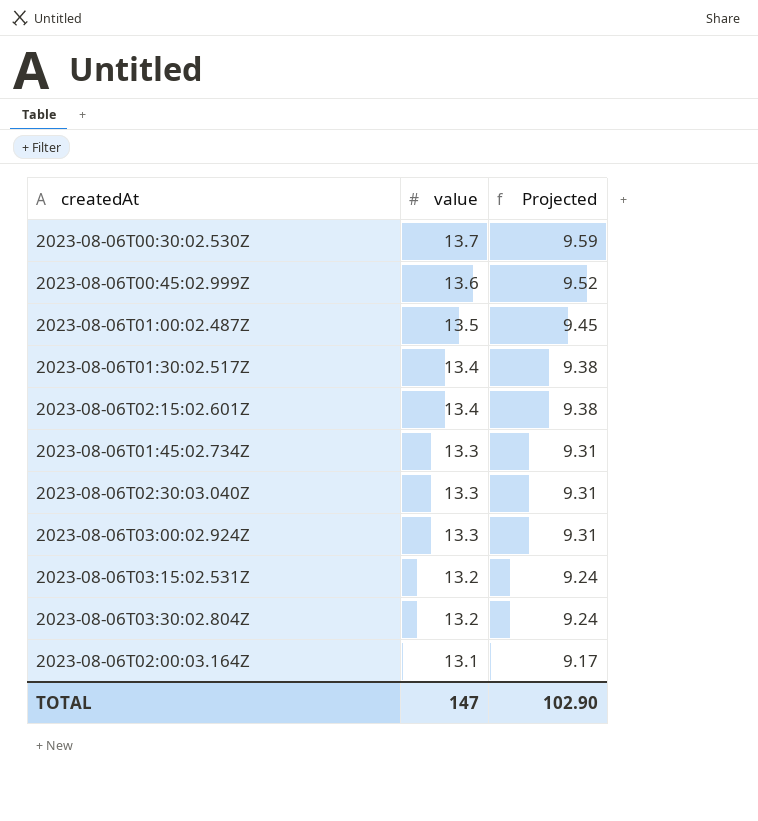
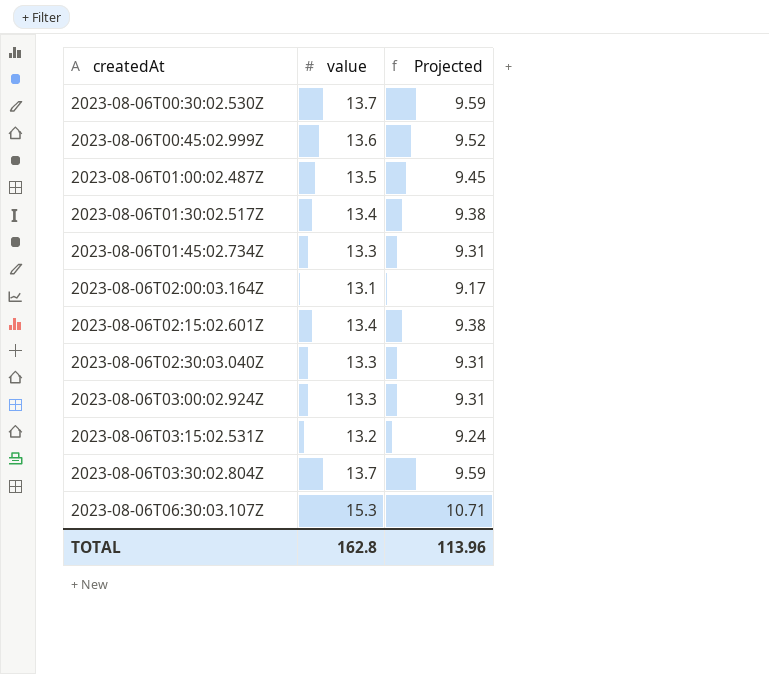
row order: value descending -> createdAt ascending
2023-08-06T03:30:02.804Z | value: 13.2 -> 13.7
2023-08-06T03:30:02.804Z | Projected: 9.24 -> 9.59
row 2023-08-06T06:30:03.107Z: none -> 15.3 | 10.71
TOTAL | value: 147 -> 162.8
TOTAL | Projected: 102.90 -> 113.96

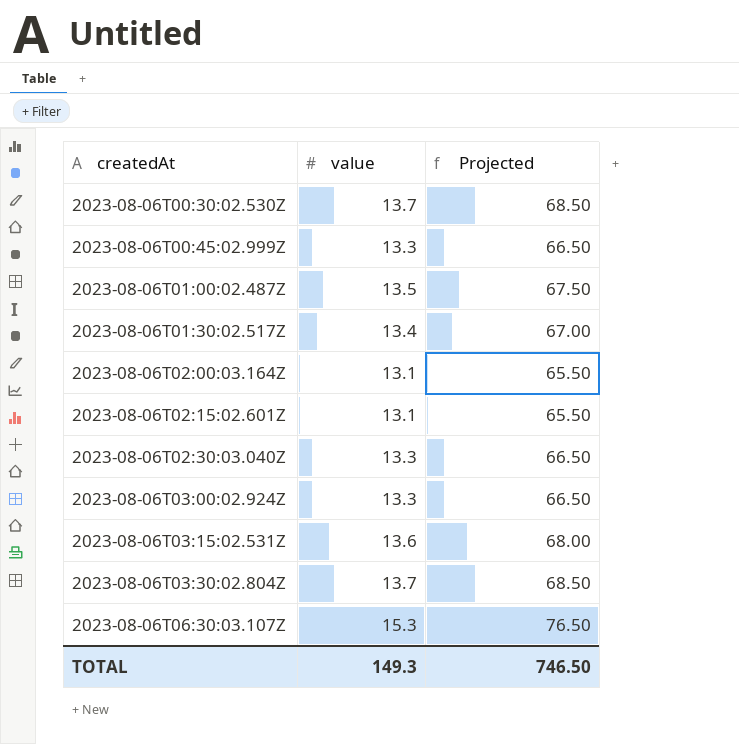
column Projected | formula: [value] * 0.7 -> [value] * 5
row 2023-08-06T01:45:02.734Z: 13.3 | 9.31 -> none
2023-08-06T00:45:02.999Z | value: 13.6 -> 13.3
2023-08-06T02:15:02.601Z | value: 13.4 -> 13.1
2023-08-06T03:15:02.531Z | value: 13.2 -> 13.6
TOTAL | value: 162.8 -> 149.3
TOTAL | Projected: 113.96 -> 746.50

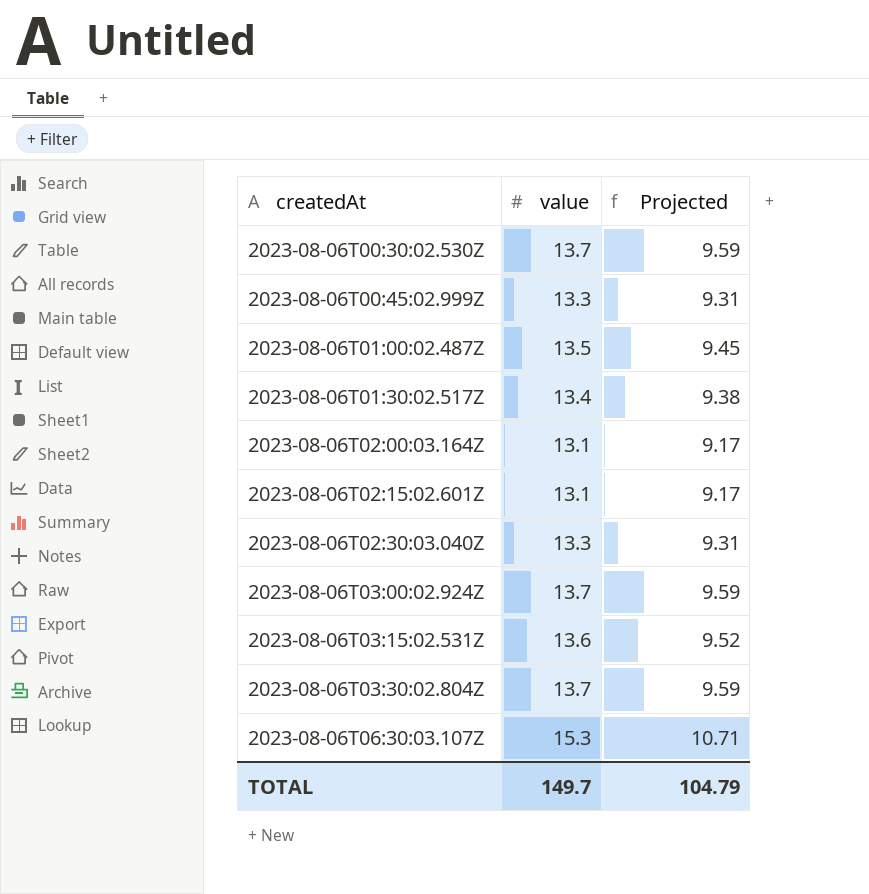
column Projected | formula: [value] * 5 -> [value] * 0.7
2023-08-06T03:00:02.924Z | value: 13.3 -> 13.7
TOTAL | value: 149.3 -> 149.7
TOTAL | Projected: 746.50 -> 104.79

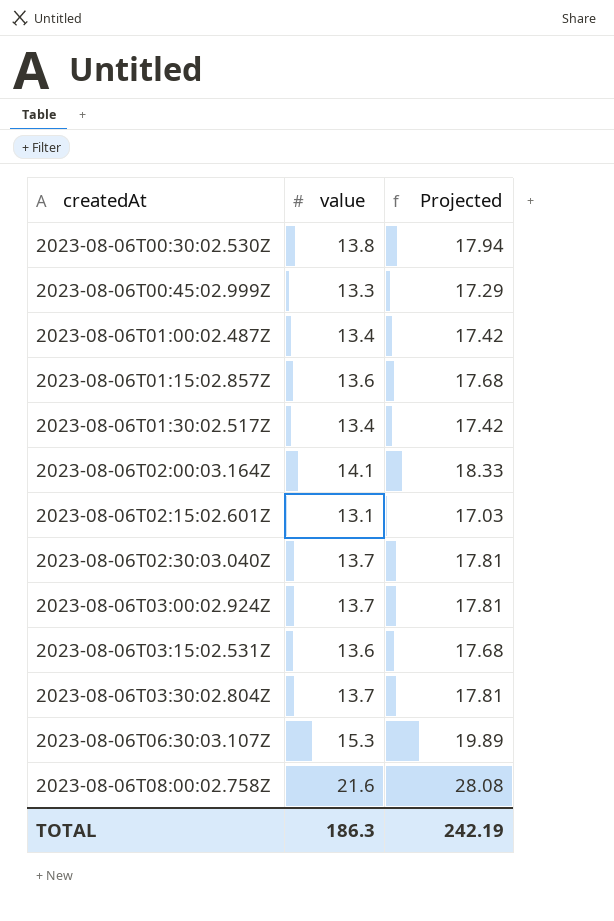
column Projected | formula: [value] * 0.7 -> [value] * 1.3
2023-08-06T00:30:02.530Z | value: 13.7 -> 13.8
2023-08-06T01:00:02.487Z | value: 13.5 -> 13.4
row 2023-08-06T01:15:02.857Z: none -> 13.6 | 17.68
2023-08-06T02:00:03.164Z | value: 13.1 -> 14.1
2023-08-06T02:30:03.040Z | value: 13.3 -> 13.7
row 2023-08-06T08:00:02.758Z: none -> 21.6 | 28.08
TOTAL | value: 149.7 -> 186.3
TOTAL | Projected: 104.79 -> 242.19

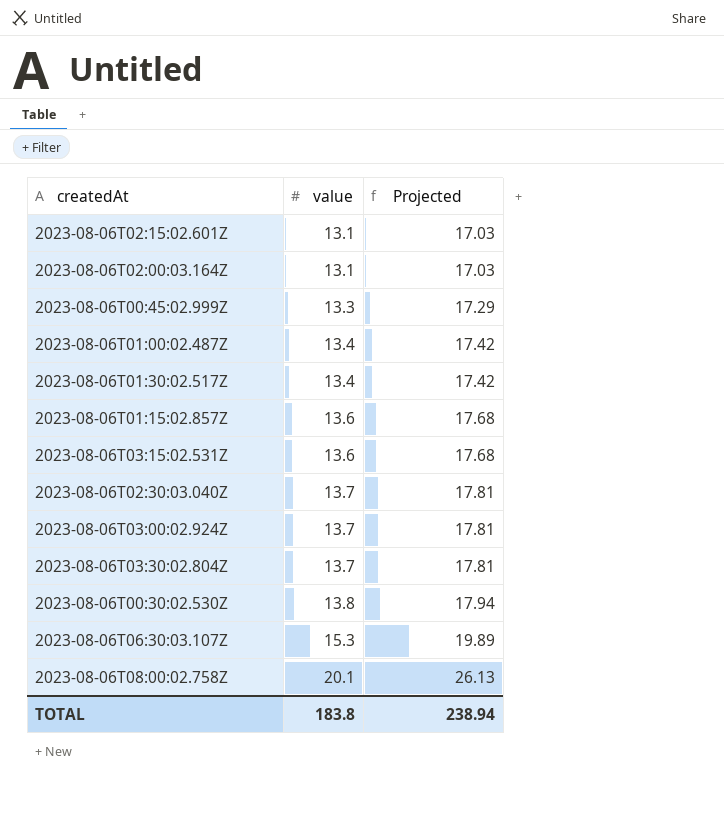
row order: createdAt ascending -> value ascending
2023-08-06T02:00:03.164Z | value: 14.1 -> 13.1
2023-08-06T02:00:03.164Z | Projected: 18.33 -> 17.03
2023-08-06T08:00:02.758Z | value: 21.6 -> 20.1
2023-08-06T08:00:02.758Z | Projected: 28.08 -> 26.13
TOTAL | value: 186.3 -> 183.8
TOTAL | Projected: 242.19 -> 238.94

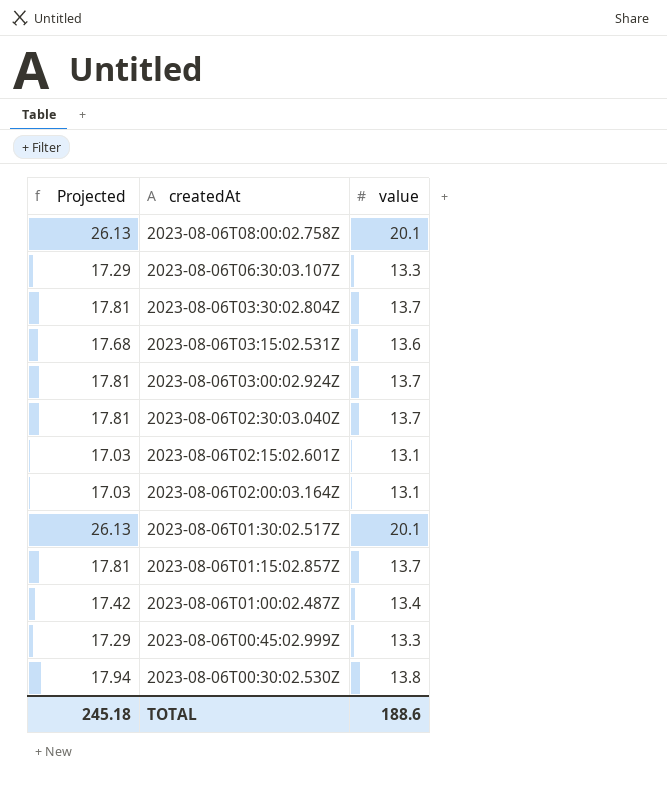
row order: value ascending -> createdAt descending
column Projected | position: 3 -> 1
2023-08-06T06:30:03.107Z | Projected: 19.89 -> 17.29
2023-08-06T06:30:03.107Z | value: 15.3 -> 13.3
2023-08-06T01:30:02.517Z | Projected: 17.42 -> 26.13
2023-08-06T01:30:02.517Z | value: 13.4 -> 20.1
2023-08-06T01:15:02.857Z | Projected: 17.68 -> 17.81
2023-08-06T01:15:02.857Z | value: 13.6 -> 13.7
TOTAL | Projected: 238.94 -> 245.18
TOTAL | value: 183.8 -> 188.6

